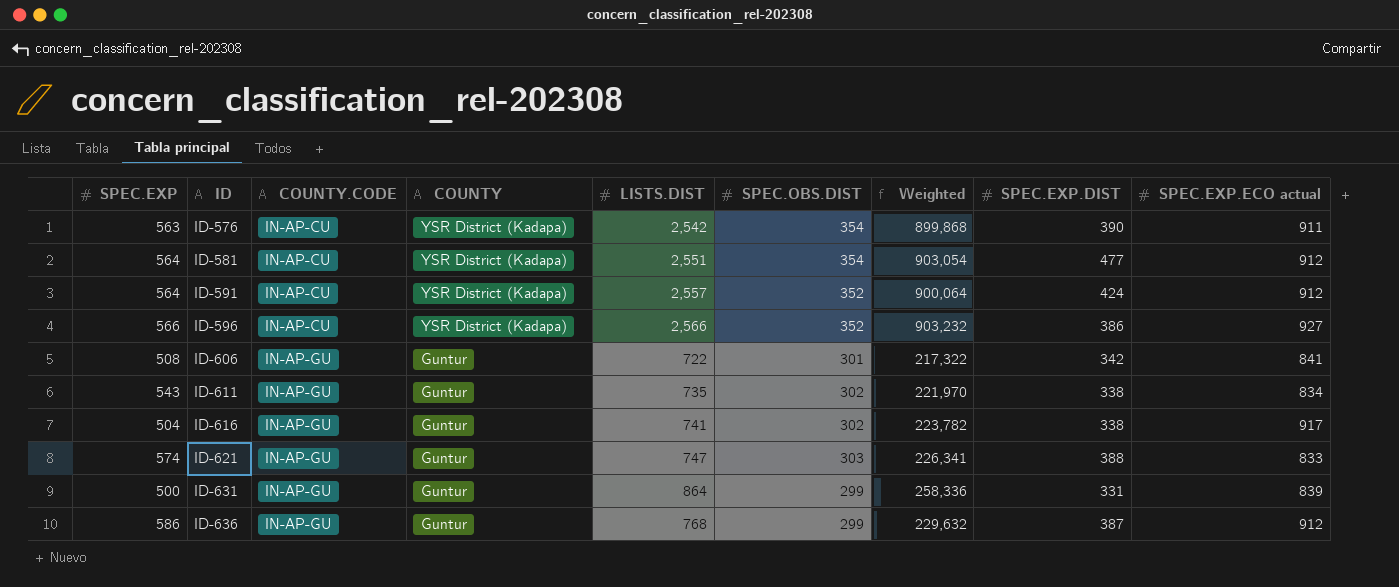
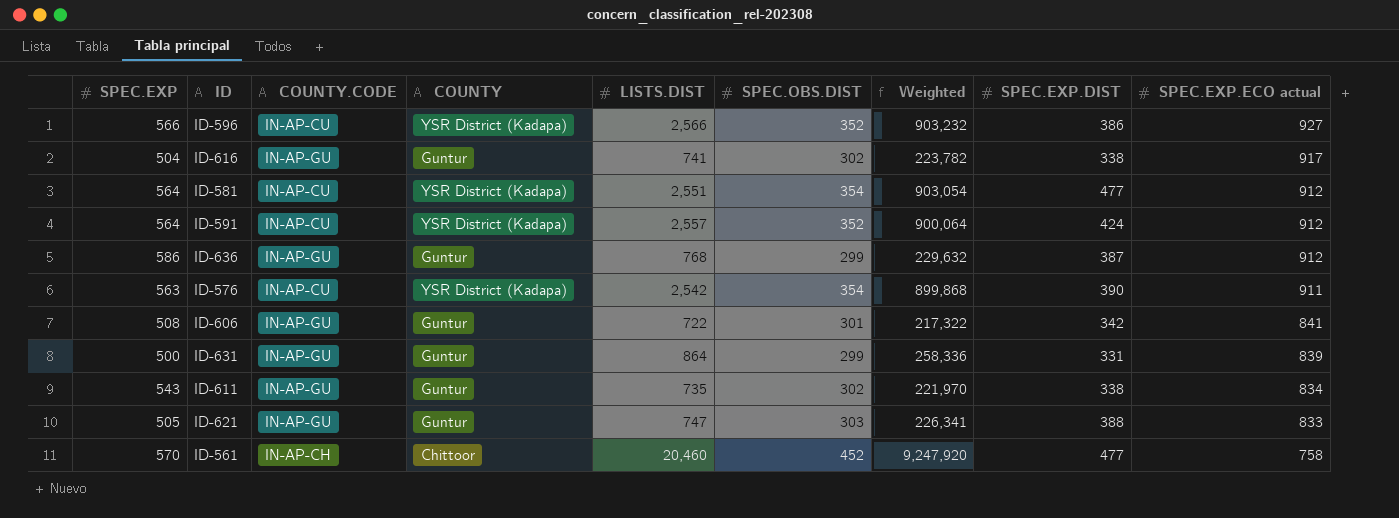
row order: ID ascending -> SPEC.EXP.ECO actual descending
ID-621 | SPEC.EXP: 574 -> 505
row ID-561: none -> 570 | IN-AP-CH | Chittoor | 20,460 | 452 | 9,247,920 | 477 | 758

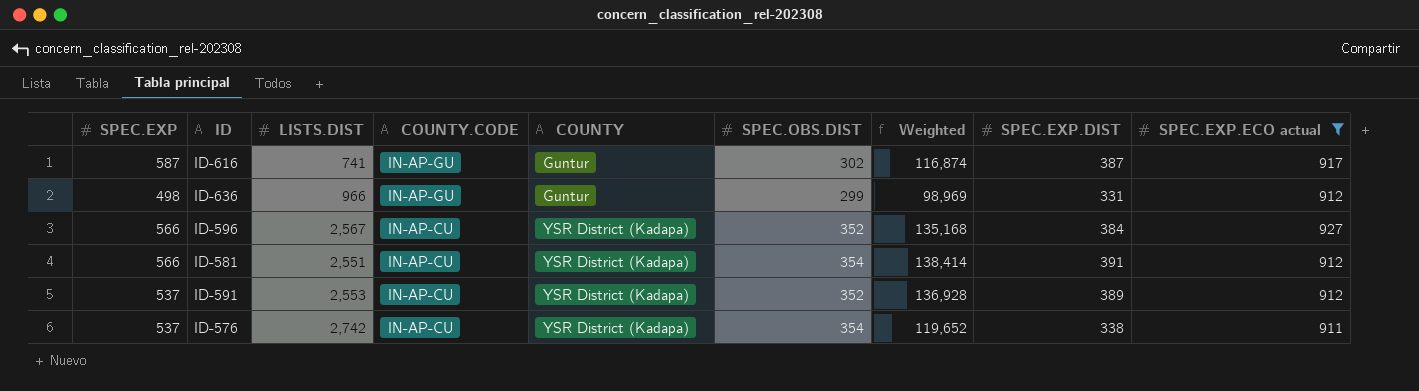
filter: none -> SPEC.EXP.ECO actual >= 911
row order: SPEC.EXP.ECO actual descending -> COUNTY.CODE descending
column LISTS.DIST | position: 5 -> 3
column Weighted | formula: [LISTS.DIST] * [SPEC.OBS.DIST] -> [SPEC.OBS.DIST] * [SPEC.EXP.DIST]
ID-616 | SPEC.EXP: 504 -> 587
ID-616 | SPEC.EXP.DIST: 338 -> 387
ID-636 | SPEC.EXP: 586 -> 498
ID-636 | LISTS.DIST: 768 -> 966
ID-636 | SPEC.EXP.DIST: 387 -> 331
ID-596 | LISTS.DIST: 2,566 -> 2,567
ID-596 | SPEC.EXP.DIST: 386 -> 384
ID-581 | SPEC.EXP: 564 -> 566
ID-581 | SPEC.EXP.DIST: 477 -> 391
ID-591 | SPEC.EXP: 564 -> 537
ID-591 | LISTS.DIST: 2,557 -> 2,553
ID-591 | SPEC.EXP.DIST: 424 -> 389
ID-576 | SPEC.EXP: 563 -> 537
ID-576 | LISTS.DIST: 2,542 -> 2,742
ID-576 | SPEC.EXP.DIST: 390 -> 338

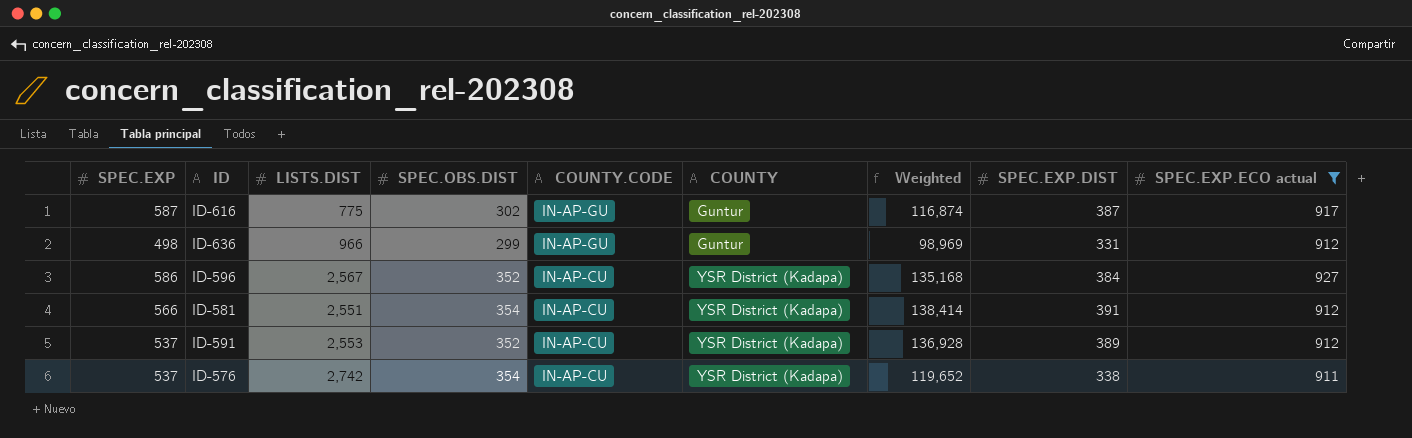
column SPEC.OBS.DIST | position: 6 -> 4
ID-616 | LISTS.DIST: 741 -> 775
ID-596 | SPEC.EXP: 566 -> 586

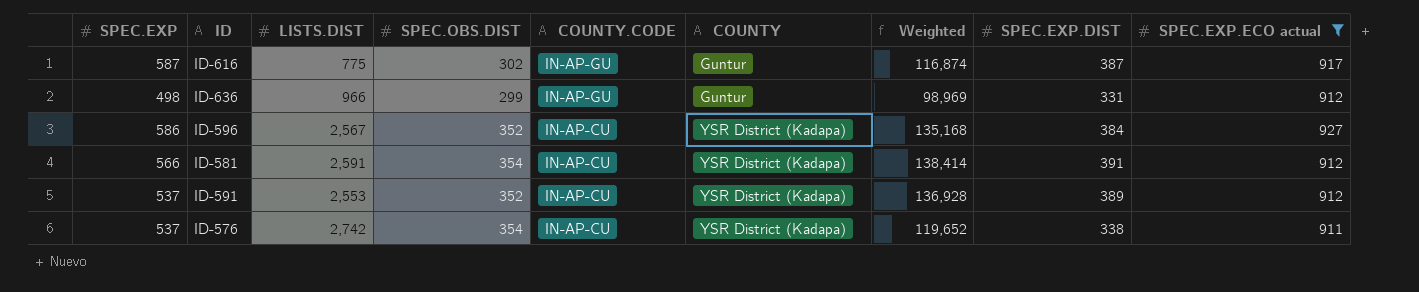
ID-581 | LISTS.DIST: 2,551 -> 2,591

